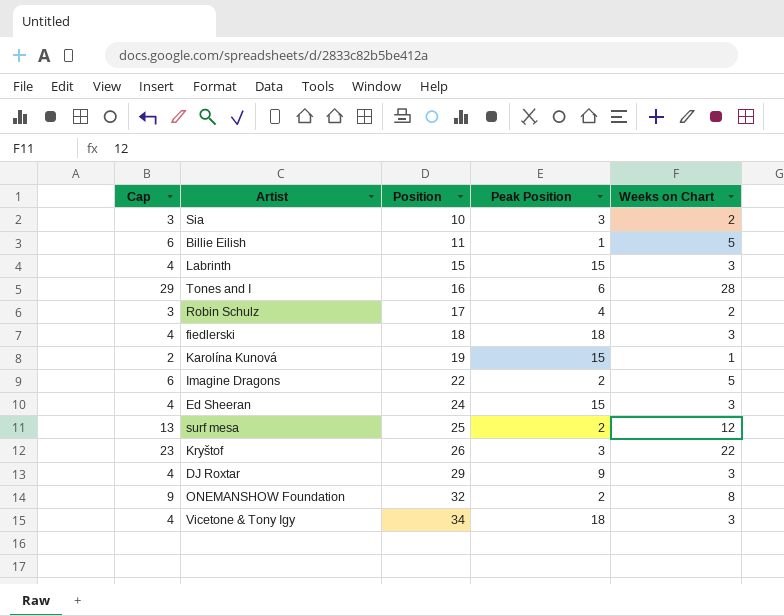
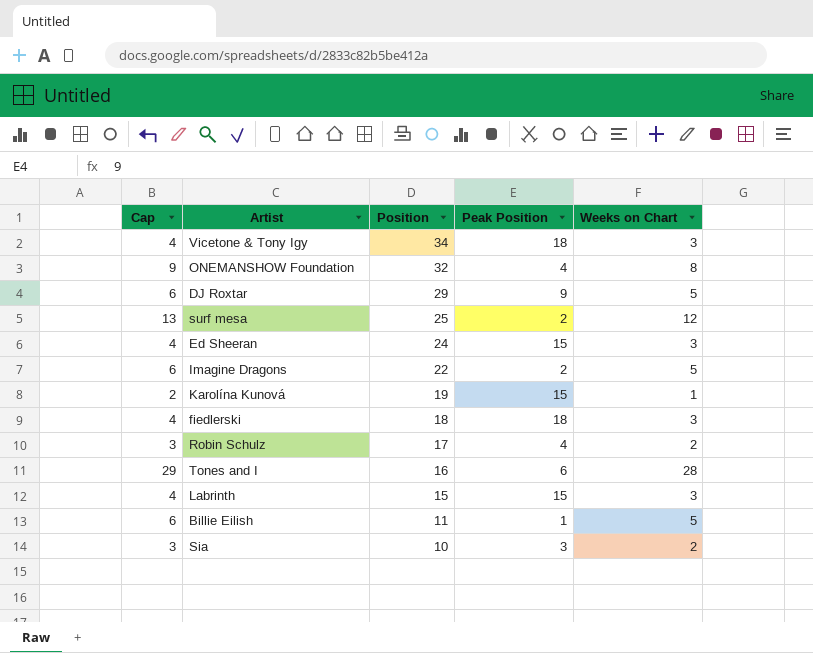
row order: Position ascending -> Position descending
row Kryštof: 23 | 26 | 3 | 22 -> none
ONEMANSHOW Foundation | Peak Position: 2 -> 4
DJ Roxtar | Cap: 4 -> 6
DJ Roxtar | Weeks on Chart: 3 -> 5

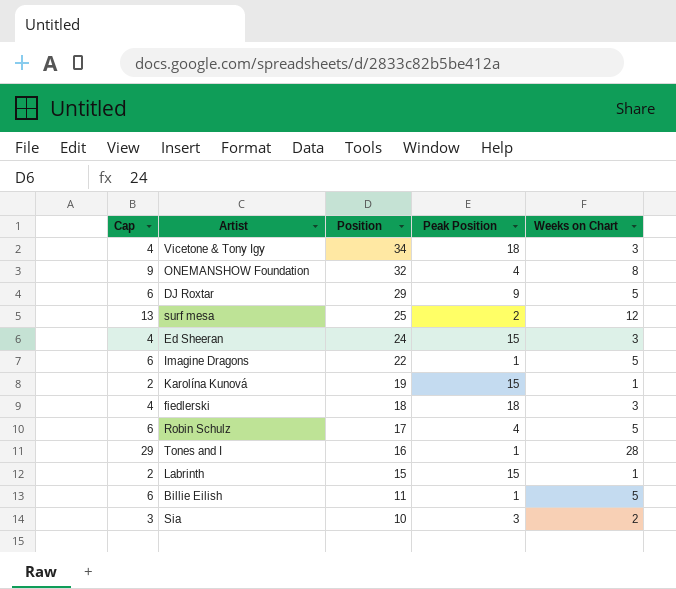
Imagine Dragons | Peak Position: 2 -> 1
Robin Schulz | Cap: 3 -> 6
Robin Schulz | Weeks on Chart: 2 -> 5
Tones and I | Peak Position: 6 -> 1
Labrinth | Cap: 4 -> 2
Labrinth | Weeks on Chart: 3 -> 1

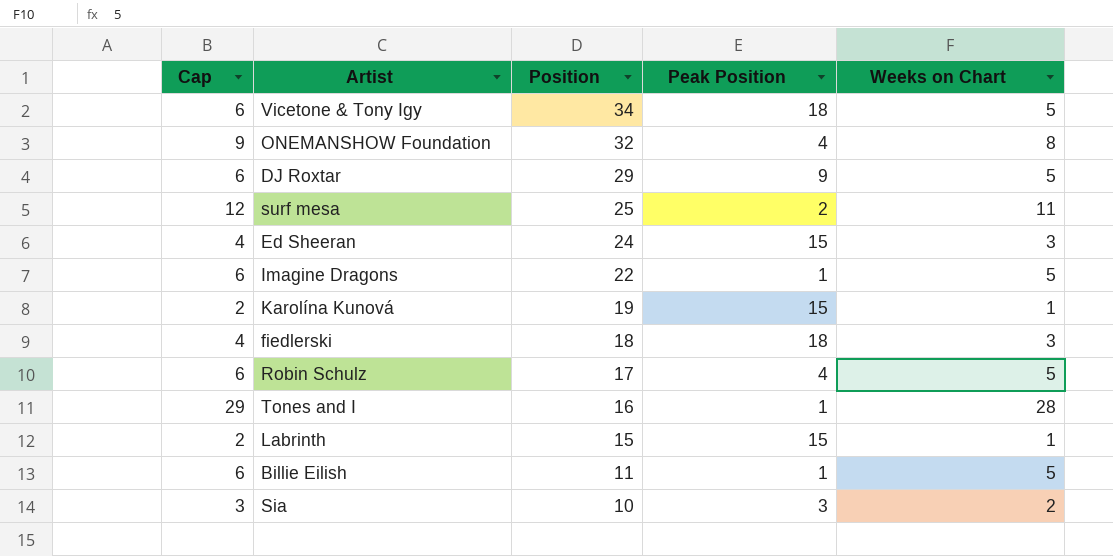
Vicetone & Tony Igy | Cap: 4 -> 6
Vicetone & Tony Igy | Weeks on Chart: 3 -> 5
surf mesa | Cap: 13 -> 12
surf mesa | Weeks on Chart: 12 -> 11

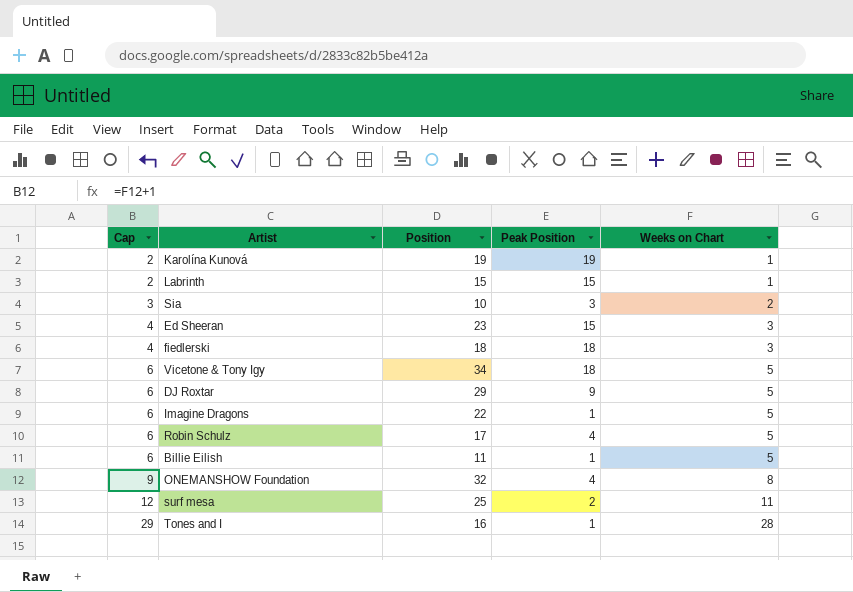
row order: Position descending -> Cap ascending
Karolína Kunová | Peak Position: 15 -> 19
Ed Sheeran | Position: 24 -> 23

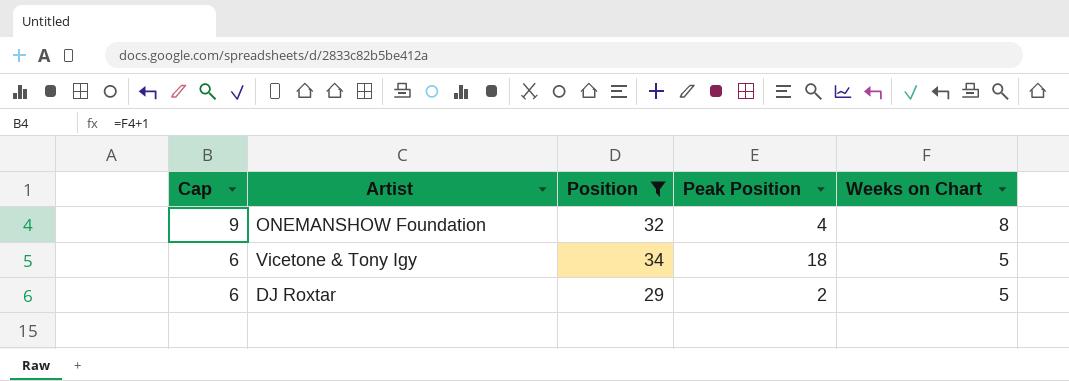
filter: none -> Position >= 29
row order: Cap ascending -> Cap descending
DJ Roxtar | Peak Position: 9 -> 2

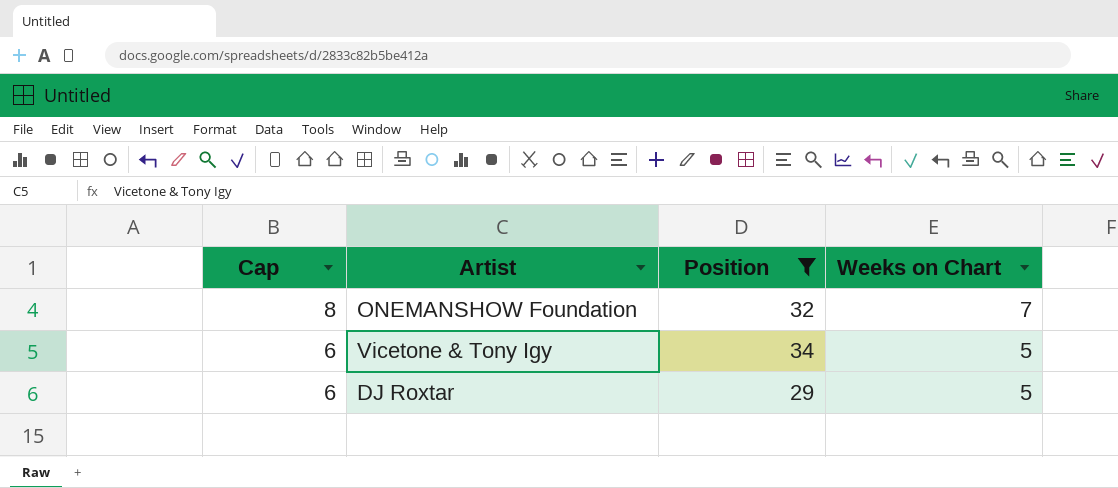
column Peak Position | position: 4 -> none
ONEMANSHOW Foundation | Cap: 9 -> 8
ONEMANSHOW Foundation | Weeks on Chart: 8 -> 7

